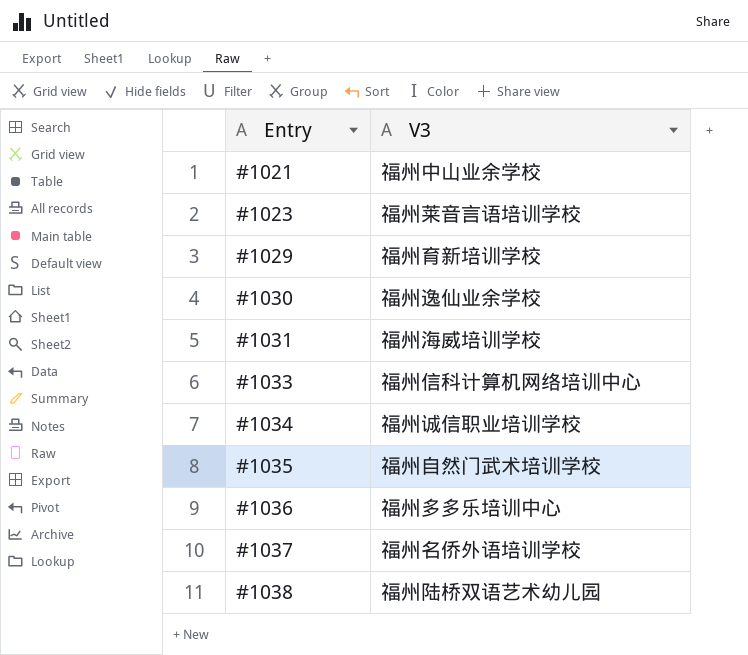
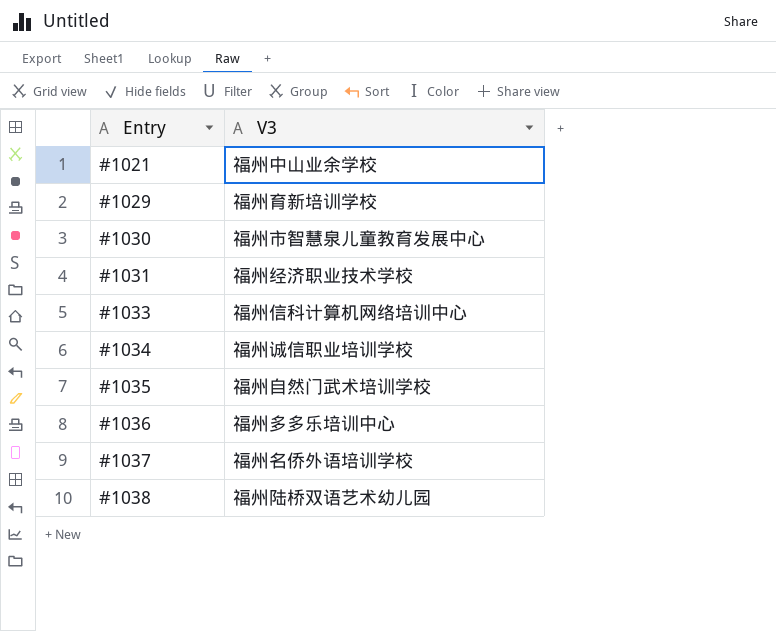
row #1023: 福州莱音言语培训学校 -> none
#1030 | V3: 福州逸仙业余学校 -> 福州市智慧泉儿童教育发展中心
#1031 | V3: 福州海威培训学校 -> 福州经济职业技术学校

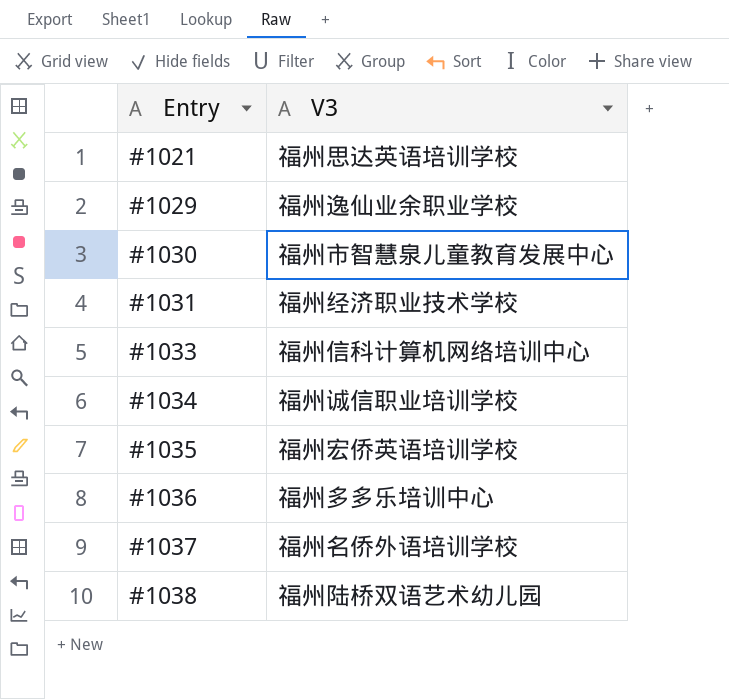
#1021 | V3: 福州中山业余学校 -> 福州思达英语培训学校
#1029 | V3: 福州育新培训学校 -> 福州逸仙业余职业学校
#1035 | V3: 福州自然门武术培训学校 -> 福州宏侨英语培训学校

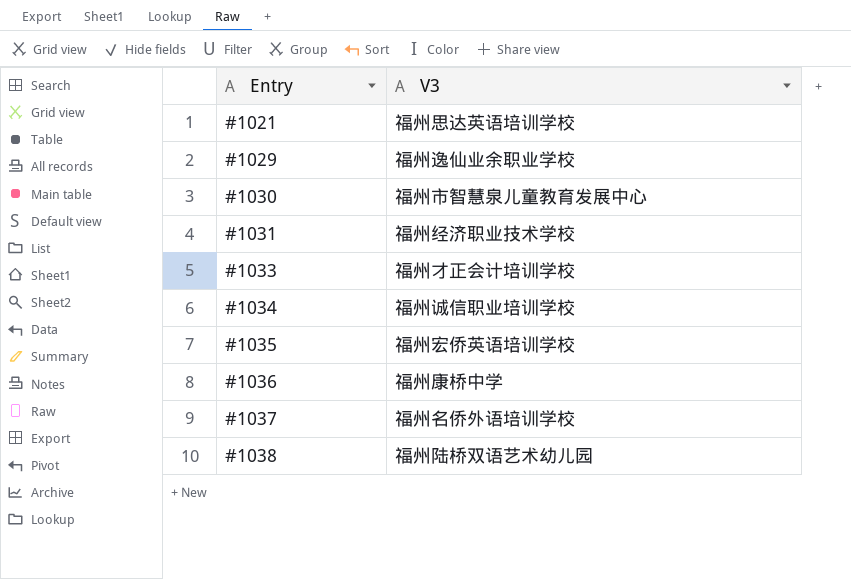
#1033 | V3: 福州信科计算机网络培训中心 -> 福州才正会计培训学校
#1036 | V3: 福州多多乐培训中心 -> 福州康桥中学

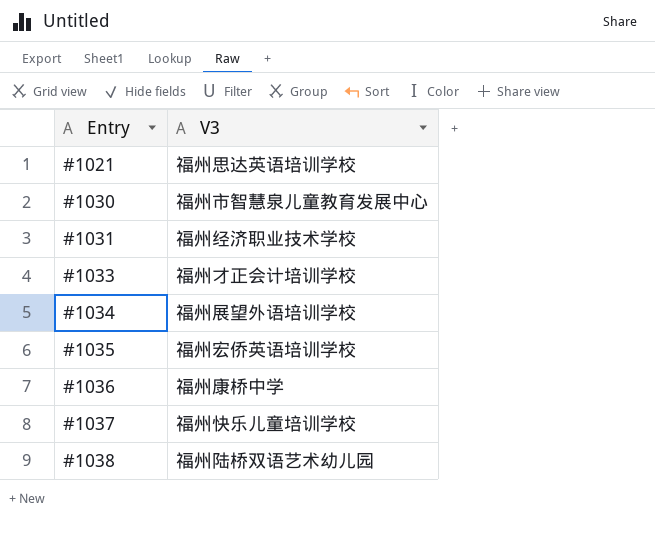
row #1029: 福州逸仙业余职业学校 -> none
#1034 | V3: 福州诚信职业培训学校 -> 福州展望外语培训学校
#1037 | V3: 福州名侨外语培训学校 -> 福州快乐儿童培训学校

